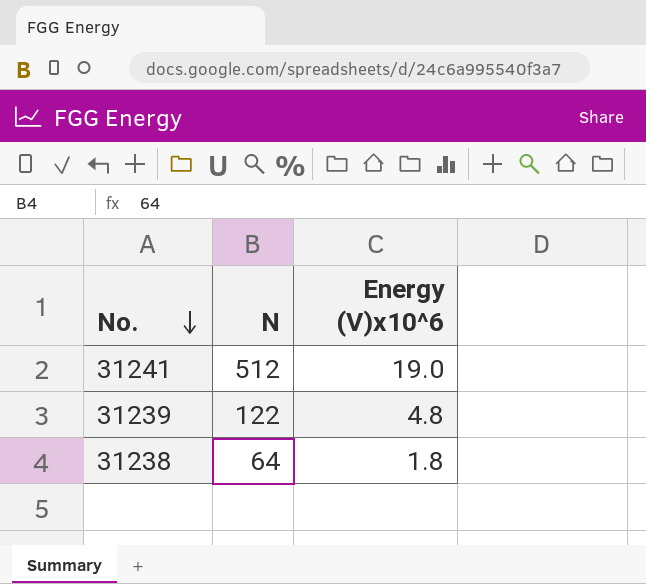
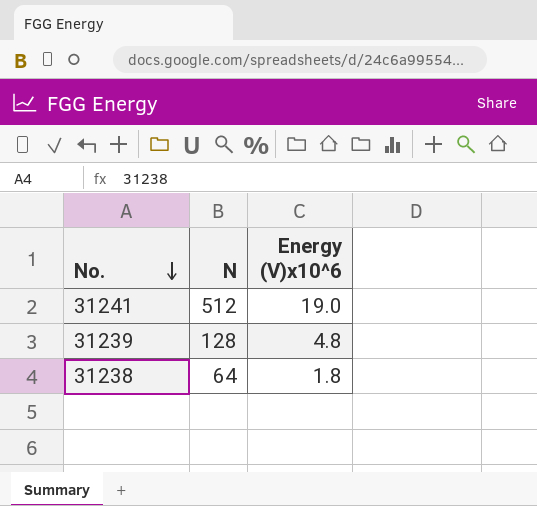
31239 | N: 122 -> 128

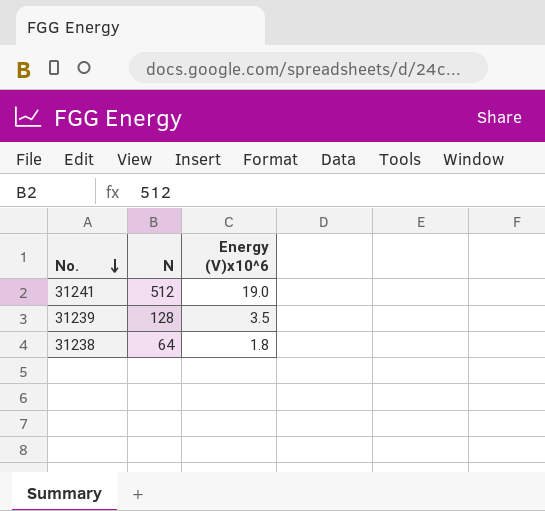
31239 | Energy (V)x10^6: 4.8 -> 3.5

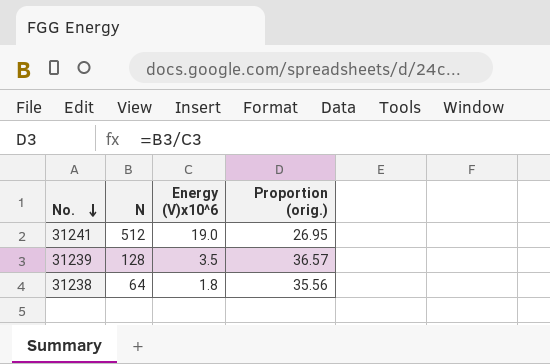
column Proportion (orig.) | formula: none -> [N] / [Energy (V)x10^6]

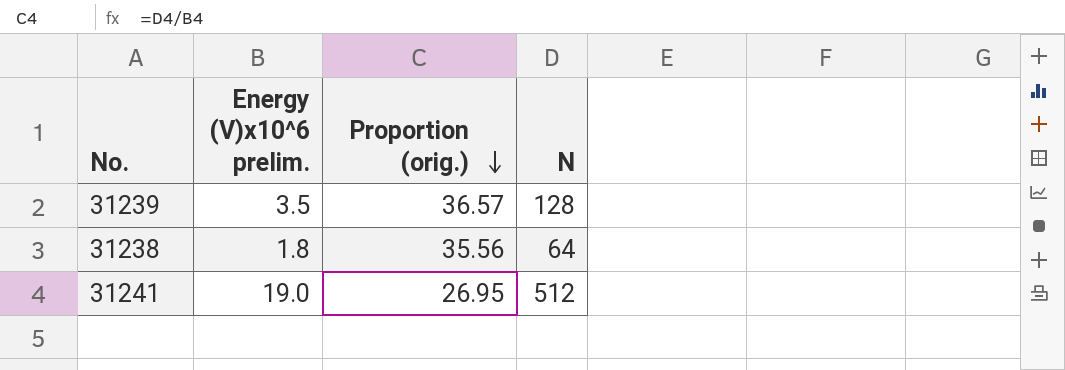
row order: No. descending -> Proportion (orig.) descending
column name: Energy (V)x10^6 -> Energy (V)x10^6 prelim.
column N | position: 2 -> 4

